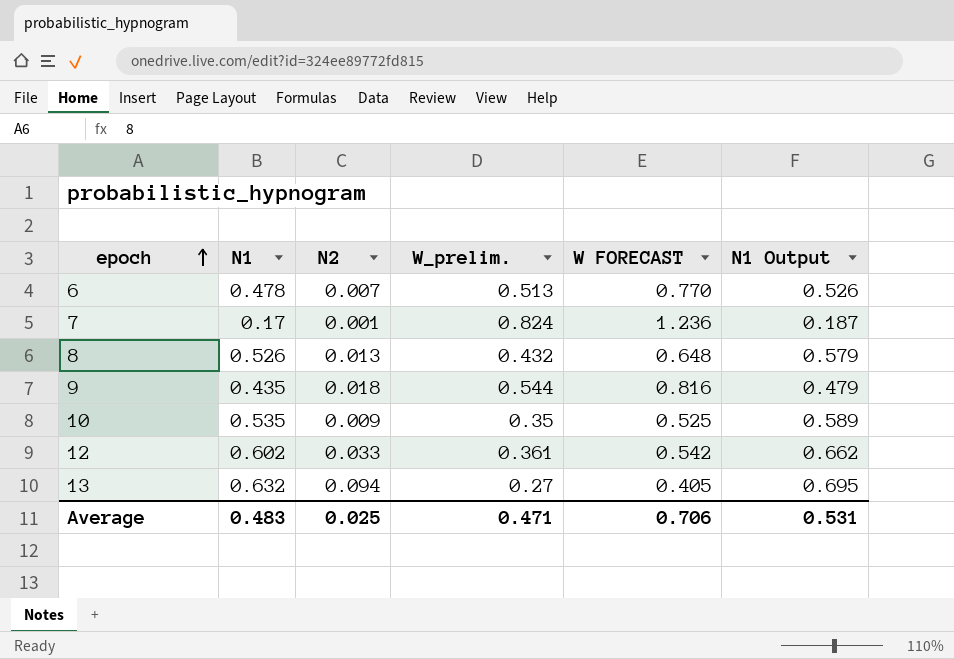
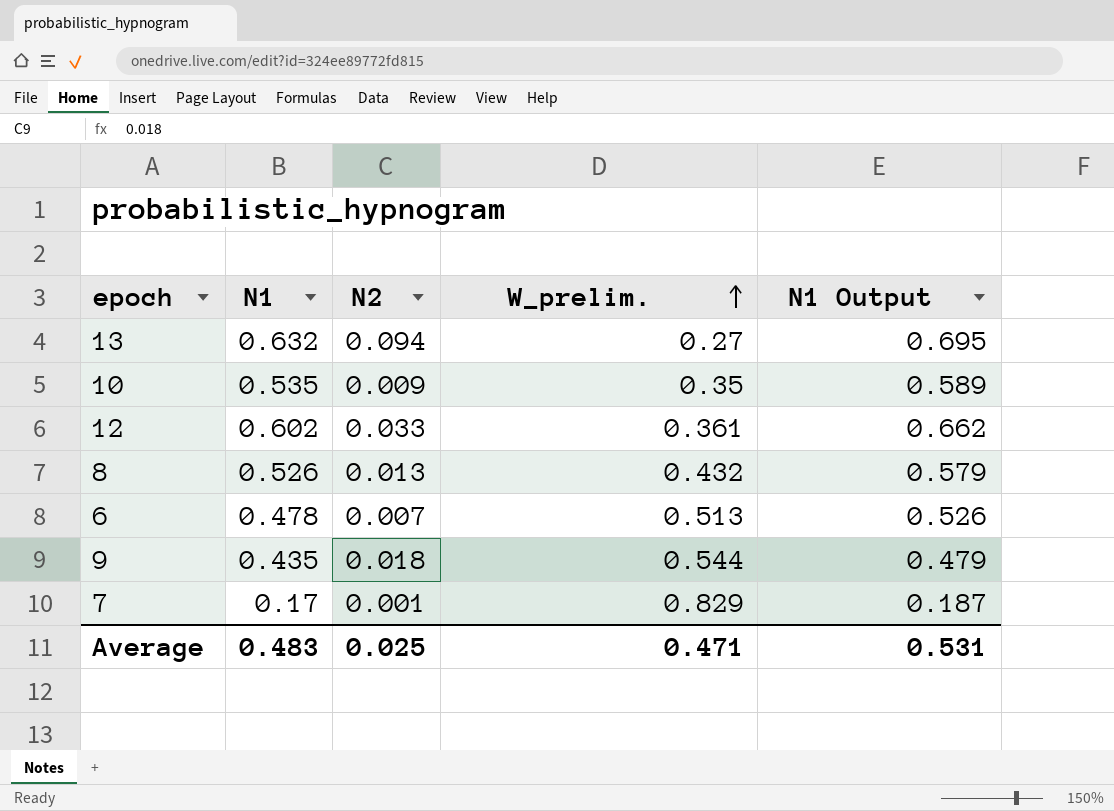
row order: epoch ascending -> W_prelim. ascending
column W FORECAST | formula: [W_prelim.] * 1.5 -> none
7 | W_prelim.: 0.824 -> 0.829

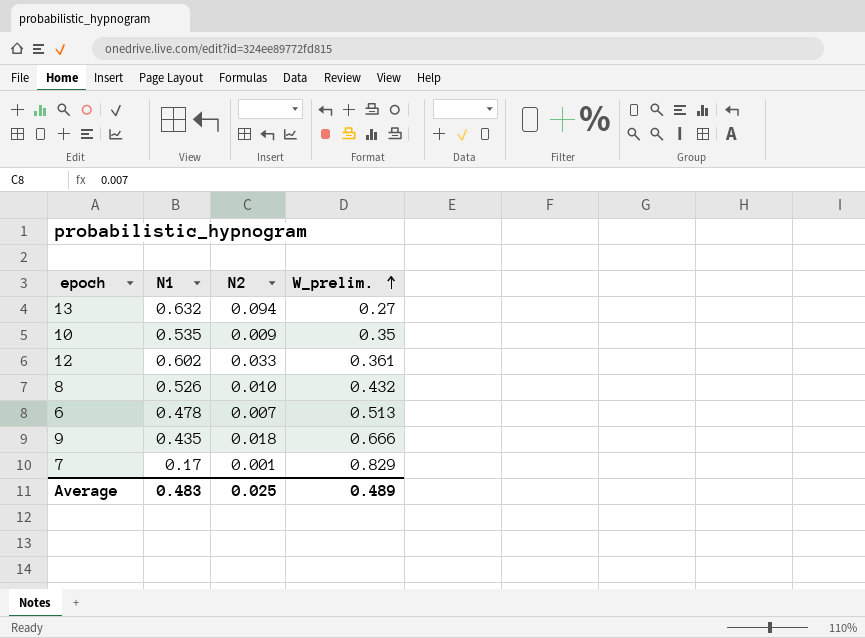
column N1 Output | formula: [N1] * 1.1 -> none
8 | N2: 0.013 -> 0.010
9 | W_prelim.: 0.544 -> 0.666
Average | W_prelim.: 0.471 -> 0.489

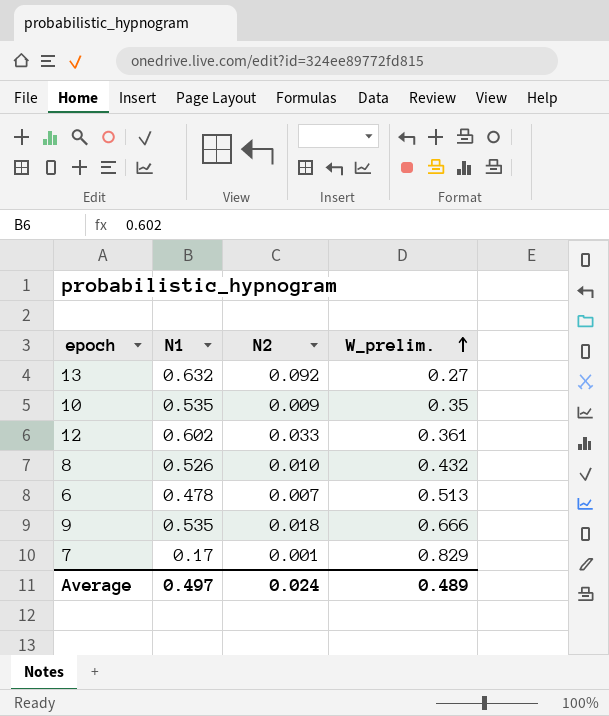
13 | N2: 0.094 -> 0.092
9 | N1: 0.435 -> 0.535
Average | N1: 0.483 -> 0.497
Average | N2: 0.025 -> 0.024

